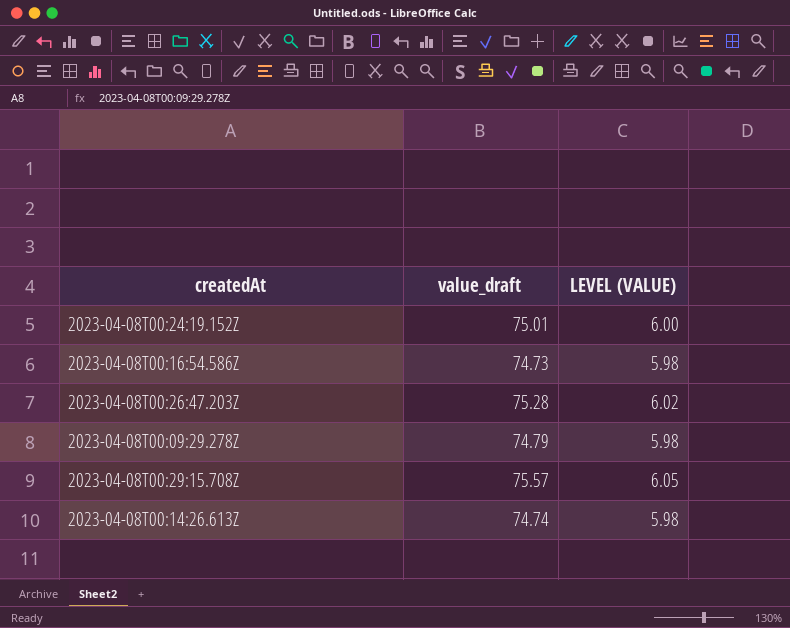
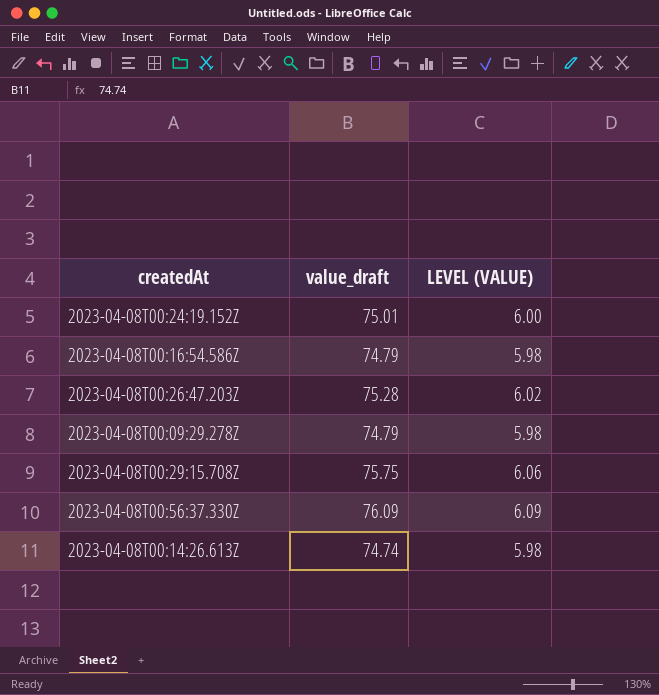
2023-04-08T00:16:54.586Z | value_draft: 74.73 -> 74.79
2023-04-08T00:29:15.708Z | value_draft: 75.57 -> 75.75
2023-04-08T00:29:15.708Z | LEVEL (VALUE): 6.05 -> 6.06
row 2023-04-08T00:56:37.330Z: none -> 76.09 | 6.09

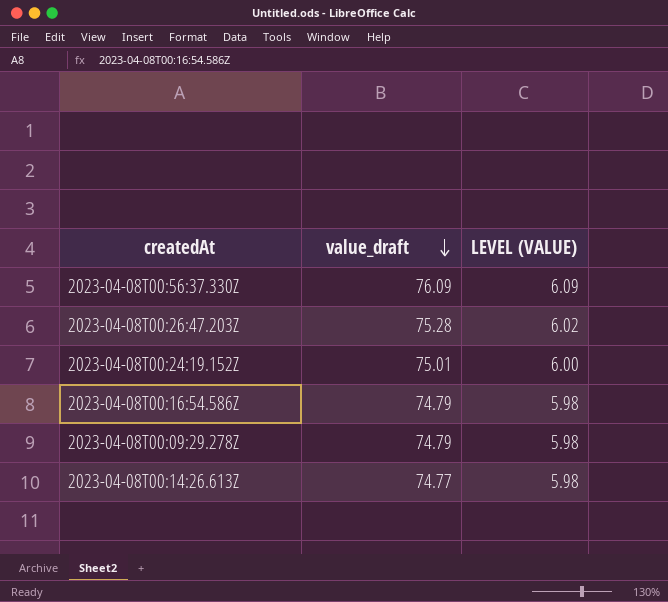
row order: none -> value_draft descending
row 2023-04-08T00:29:15.708Z: 75.75 | 6.06 -> none
2023-04-08T00:14:26.613Z | value_draft: 74.74 -> 74.77

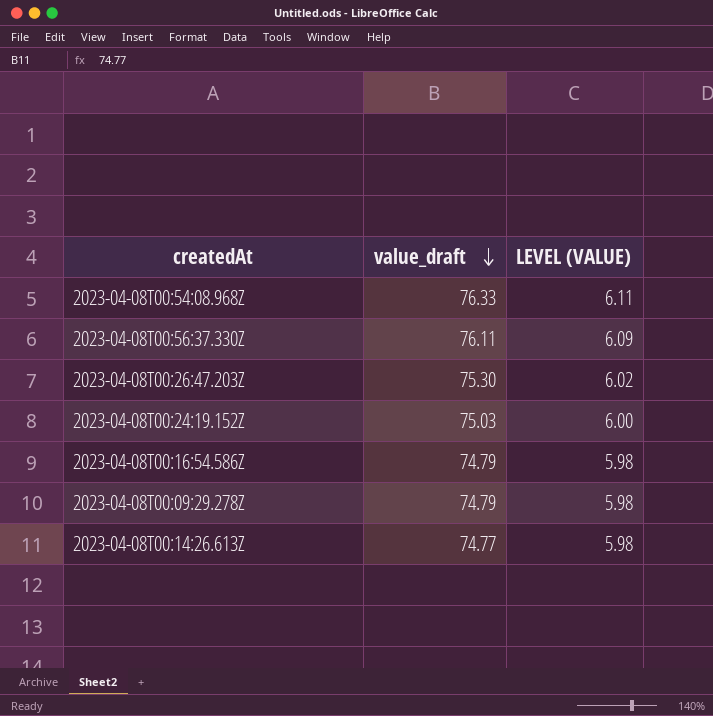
row 2023-04-08T00:54:08.968Z: none -> 76.33 | 6.11
2023-04-08T00:56:37.330Z | value_draft: 76.09 -> 76.11
2023-04-08T00:26:47.203Z | value_draft: 75.28 -> 75.30
2023-04-08T00:24:19.152Z | value_draft: 75.01 -> 75.03

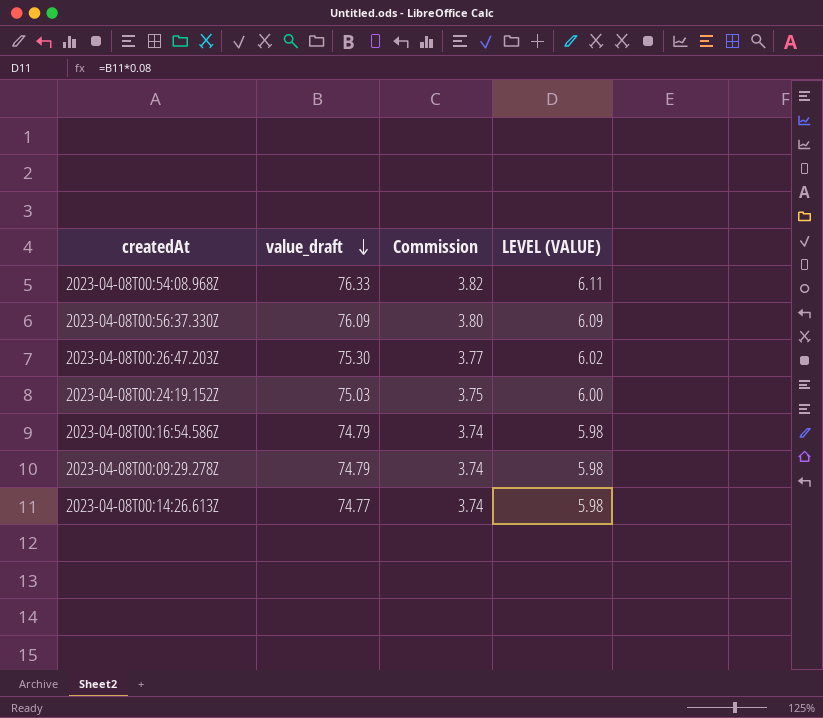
column Commission | formula: none -> [value_draft] * 0.05
2023-04-08T00:56:37.330Z | value_draft: 76.11 -> 76.09

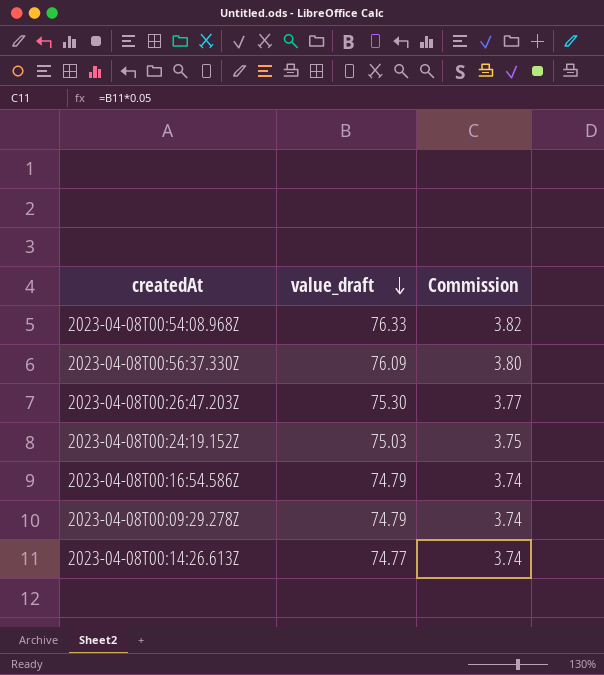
column LEVEL (VALUE) | formula: [value_draft] * 0.08 -> none

